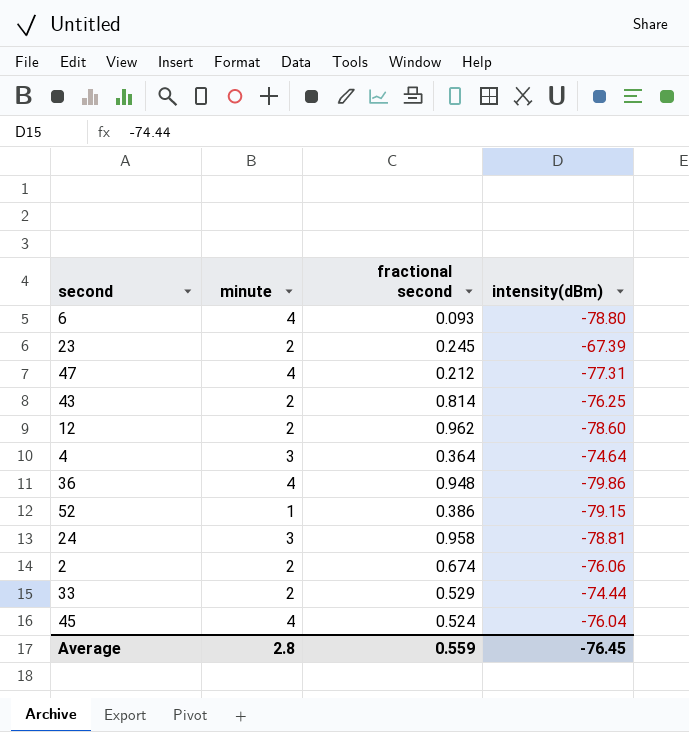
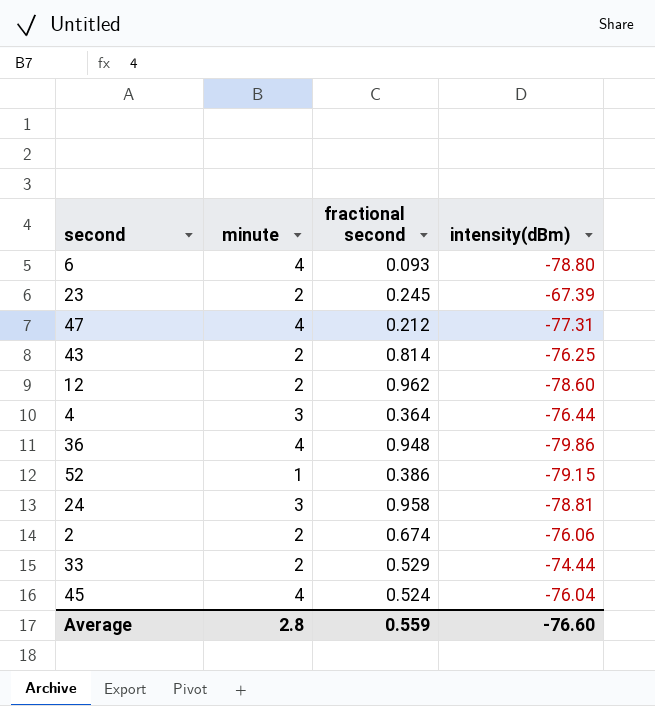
4 | intensity(dBm): -74.64 -> -76.44
Average | intensity(dBm): -76.45 -> -76.60

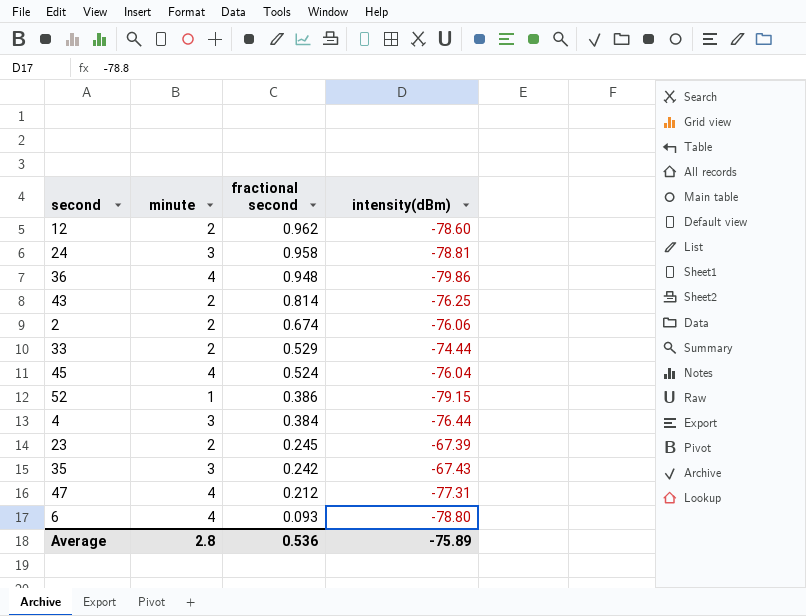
row order: none -> fractional second descending
4 | fractional second: 0.364 -> 0.384
row 35: none -> 3 | 0.242 | -67.43
Average | fractional second: 0.559 -> 0.536
Average | intensity(dBm): -76.60 -> -75.89

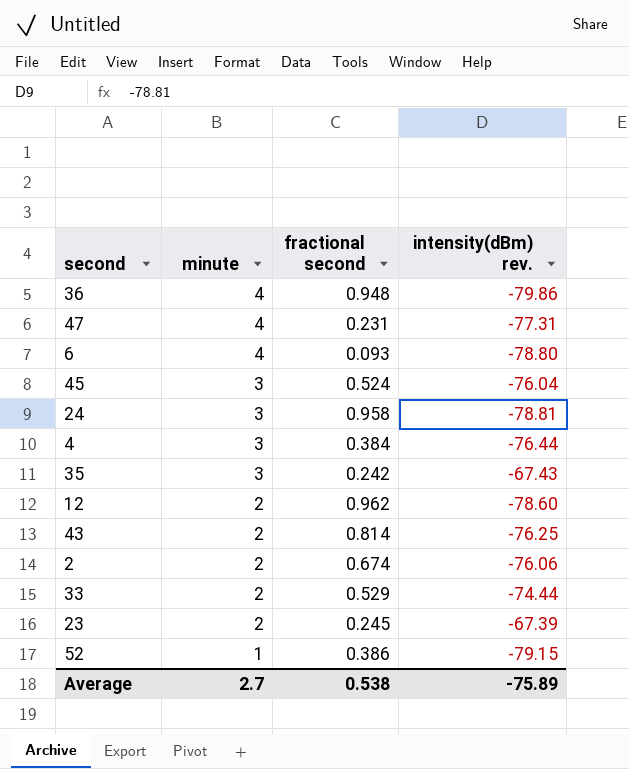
row order: fractional second descending -> minute descending
column name: intensity(dBm) -> intensity(dBm) rev.
47 | fractional second: 0.212 -> 0.231
45 | minute: 4 -> 3
Average | minute: 2.8 -> 2.7
Average | fractional second: 0.536 -> 0.538

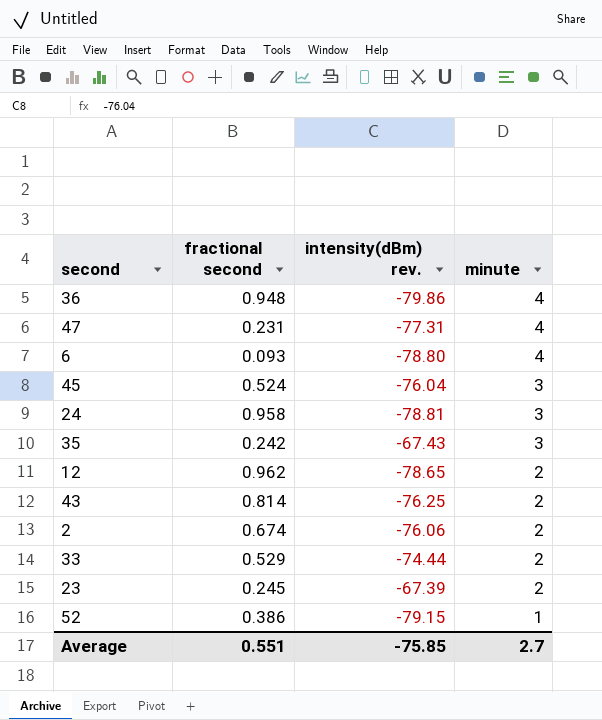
column minute | position: 2 -> 4
row 4: 3 | 0.384 | -76.44 -> none
12 | intensity(dBm) rev.: -78.60 -> -78.65
Average | fractional second: 0.538 -> 0.551
Average | intensity(dBm) rev.: -75.89 -> -75.85

